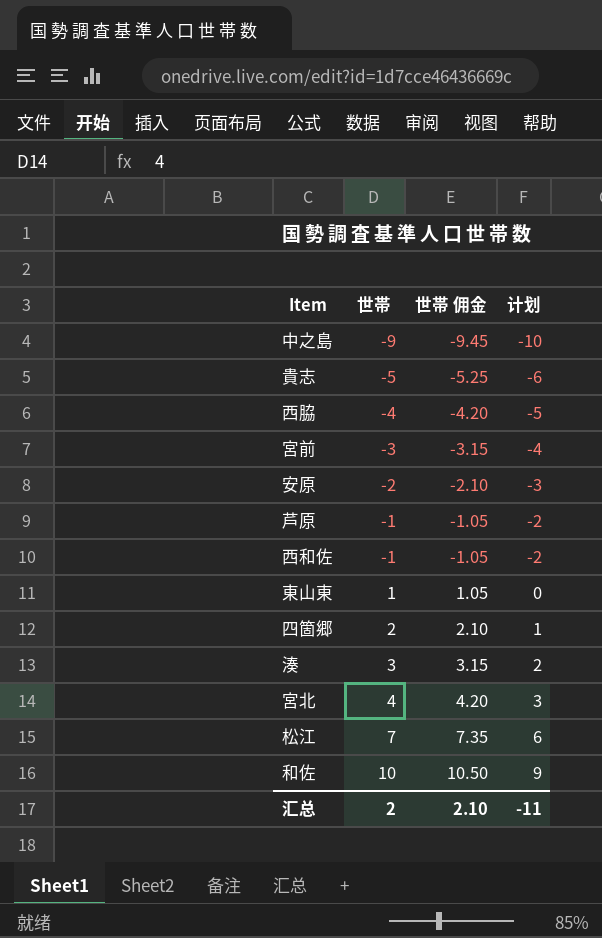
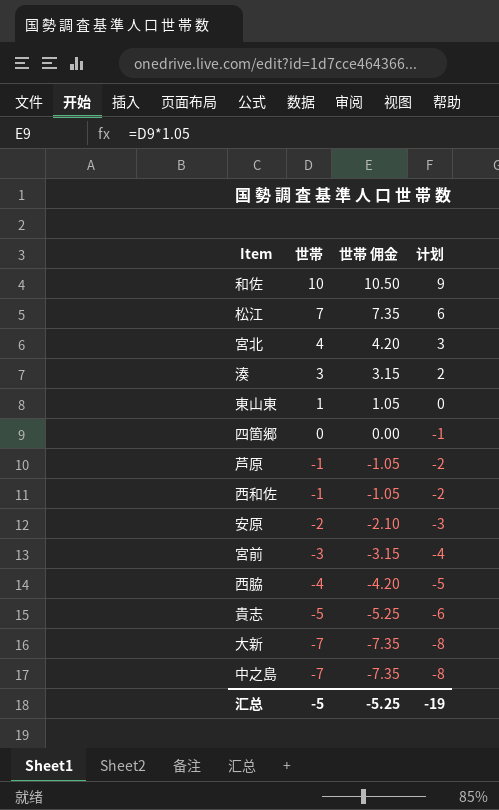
row order: 世帯 ascending -> 世帯 descending
四箇郷 | 世帯: 2 -> 0
四箇郷 | 世帯 佣金: 2.10 -> 0.00
四箇郷 | 计划: 1 -> -1
row 大新: none -> -7 | -7.35 | -8
中之島 | 世帯: -9 -> -7
中之島 | 世帯 佣金: -9.45 -> -7.35
中之島 | 计划: -10 -> -8
汇总 | 世帯: 2 -> -5
汇总 | 世帯 佣金: 2.10 -> -5.25
汇总 | 计划: -11 -> -19

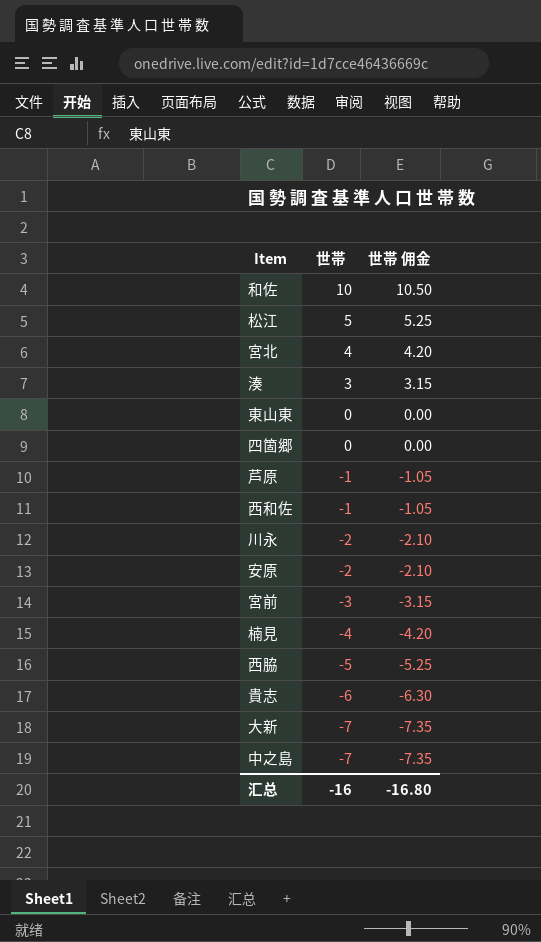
column 计划 | formula: [世帯] - 1 -> none
松江 | 世帯: 7 -> 5
松江 | 世帯 佣金: 7.35 -> 5.25
東山東 | 世帯: 1 -> 0
東山東 | 世帯 佣金: 1.05 -> 0.00
row 川永: none -> -2 | -2.10
row 楠見: none -> -4 | -4.20
西脇 | 世帯: -4 -> -5
西脇 | 世帯 佣金: -4.20 -> -5.25
貴志 | 世帯: -5 -> -6
貴志 | 世帯 佣金: -5.25 -> -6.30
汇总 | 世帯: -5 -> -16
汇总 | 世帯 佣金: -5.25 -> -16.80

